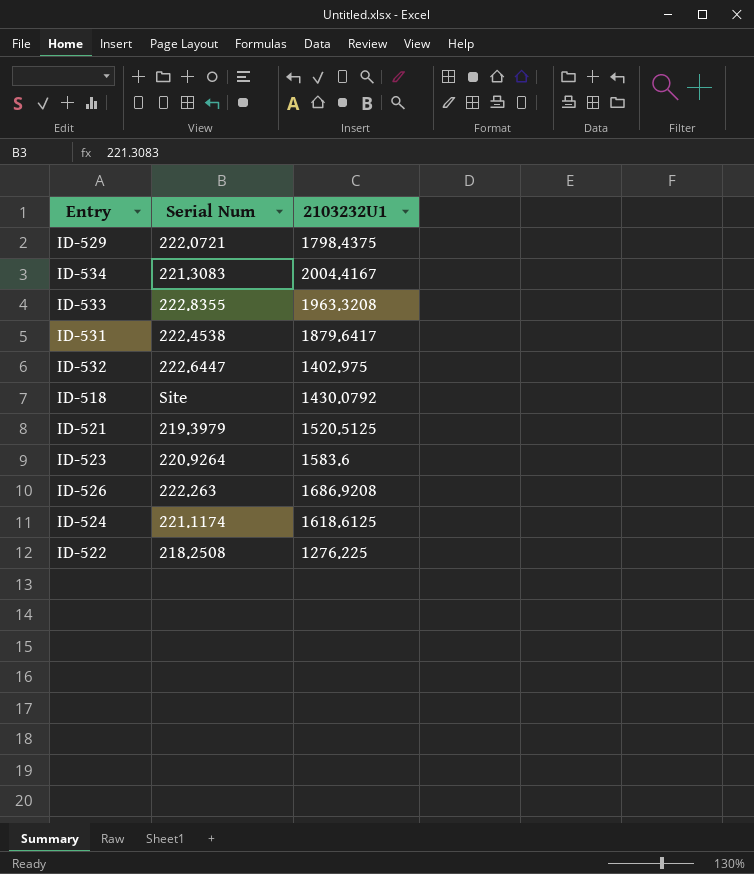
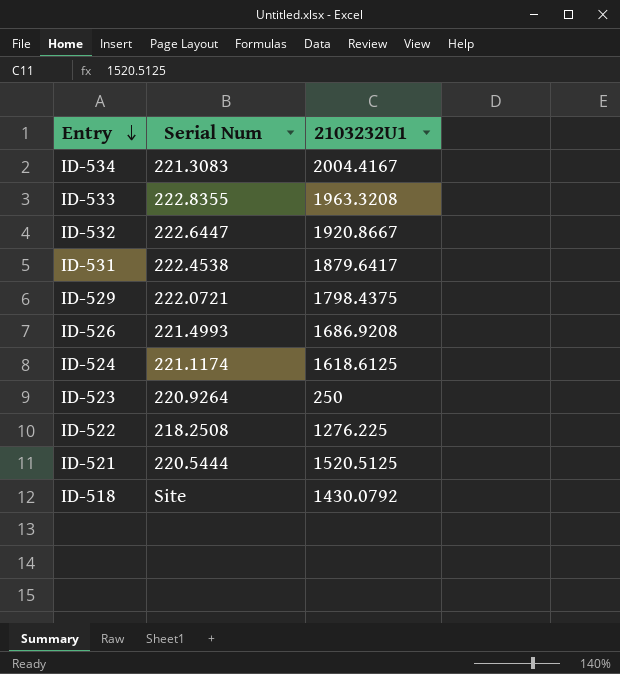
row order: none -> Entry descending
ID-532 | 2103232U1: 1402.975 -> 1920.8667
ID-526 | Serial Num: 222.263 -> 221.4993
ID-523 | 2103232U1: 1583.6 -> 250
ID-521 | Serial Num: 219.3979 -> 220.5444

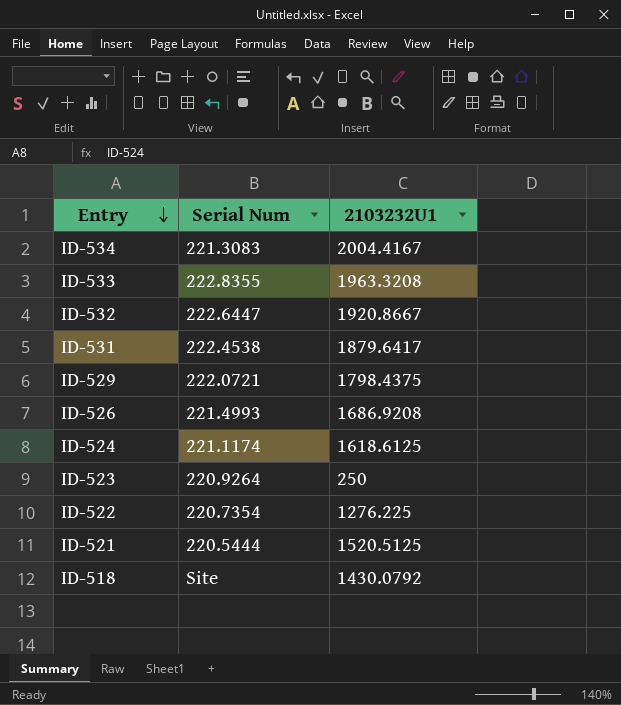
ID-522 | Serial Num: 218.2508 -> 220.7354

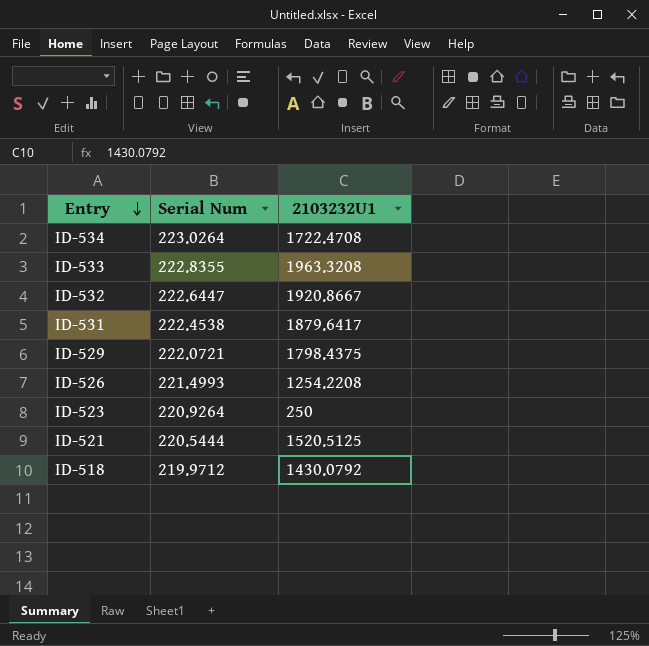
row ID-524: 221.1174 | 1618.6125 -> none
row ID-522: 220.7354 | 1276.225 -> none
ID-534 | Serial Num: 221.3083 -> 223.0264
ID-534 | 2103232U1: 2004.4167 -> 1722.4708
ID-526 | 2103232U1: 1686.9208 -> 1254.2208
ID-518 | Serial Num: Site -> 219.9712

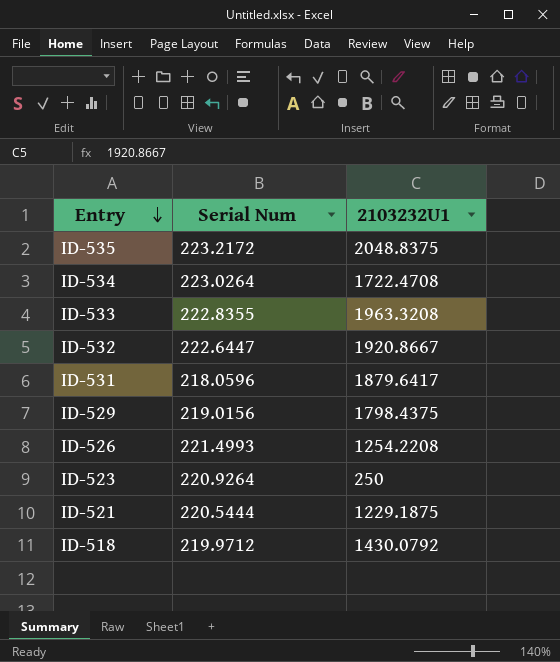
row ID-535: none -> 223.2172 | 2048.8375
ID-531 | Serial Num: 222.4538 -> 218.0596
ID-529 | Serial Num: 222.0721 -> 219.0156
ID-521 | 2103232U1: 1520.5125 -> 1229.1875

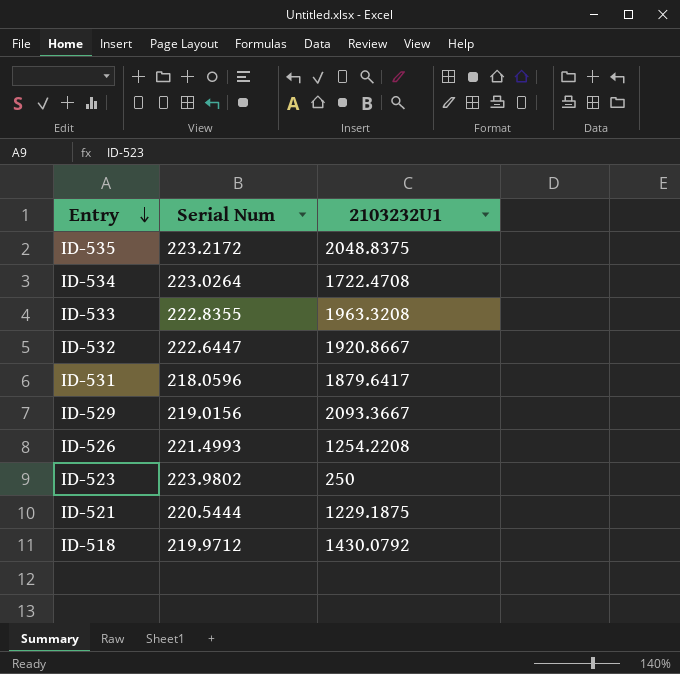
ID-529 | 2103232U1: 1798.4375 -> 2093.3667
ID-523 | Serial Num: 220.9264 -> 223.9802

